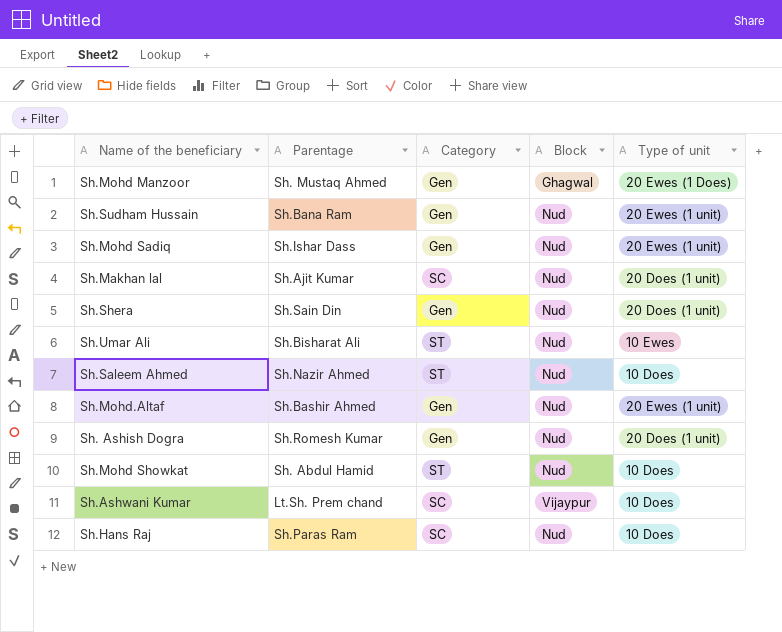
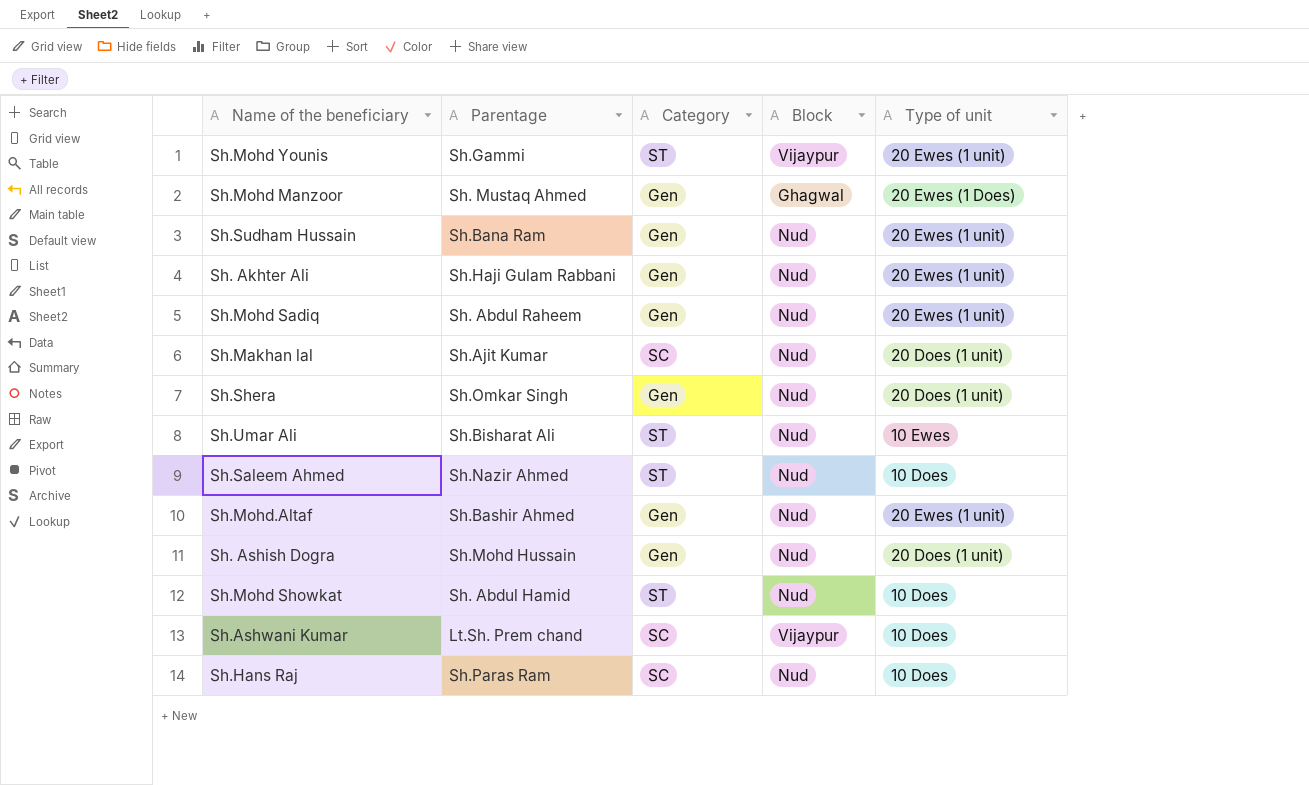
row Sh.Mohd Younis: none -> Sh.Gammi | ST | Vijaypur | 20 Ewes (1 unit)
row Sh. Akhter Ali: none -> Sh.Haji Gulam Rabbani | Gen | Nud | 20 Ewes (1 unit)
Sh.Mohd Sadiq | Parentage: Sh.Ishar Dass -> Sh. Abdul Raheem
Sh.Shera | Parentage: Sh.Sain Din -> Sh.Omkar Singh
Sh. Ashish Dogra | Parentage: Sh.Romesh Kumar -> Sh.Mohd Hussain

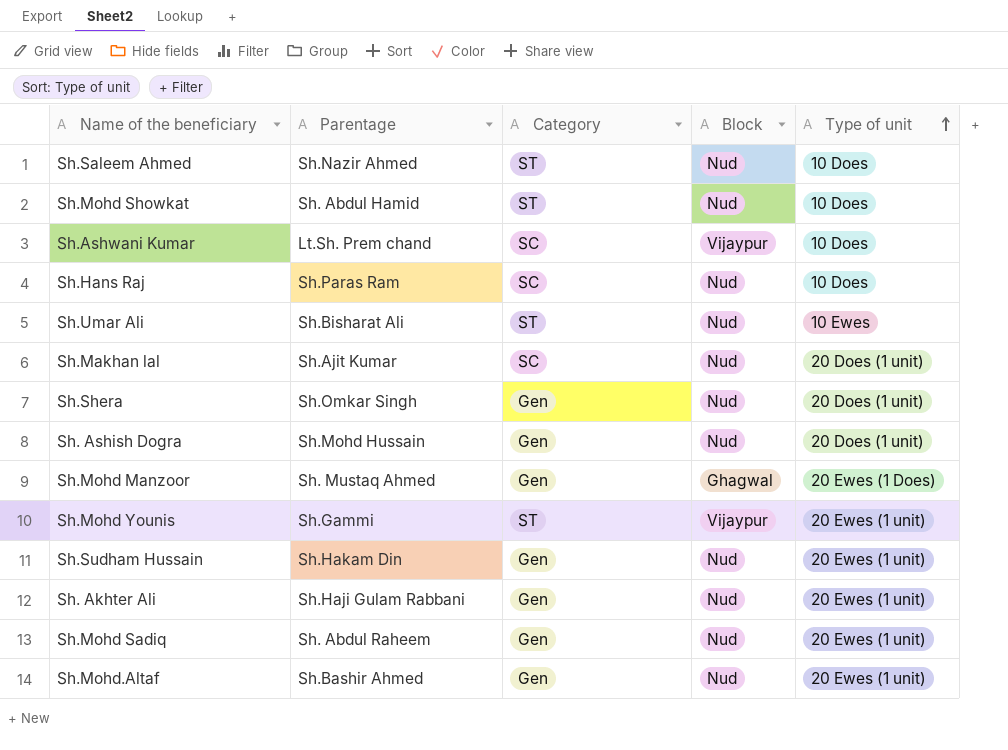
row order: none -> Type of unit ascending
Sh.Sudham Hussain | Parentage: Sh.Bana Ram -> Sh.Hakam Din

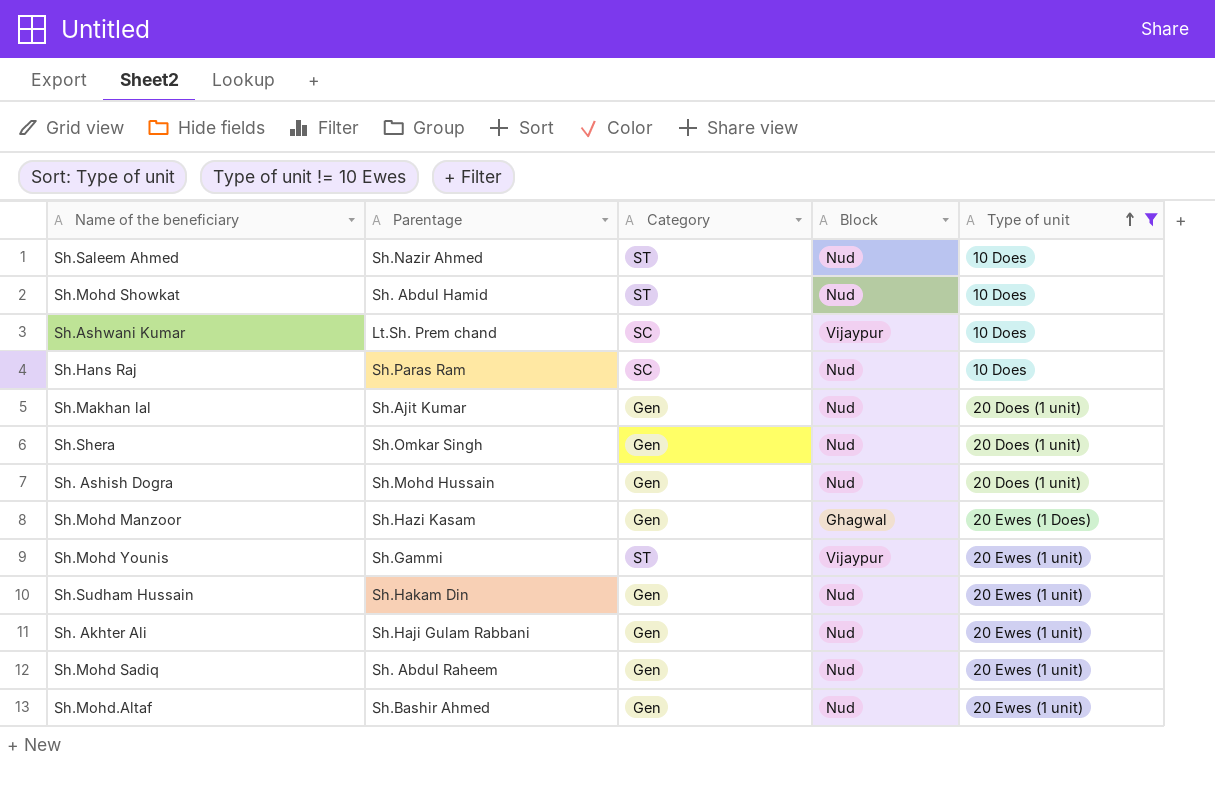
filter: none -> Type of unit != 10 Ewes
Sh.Makhan lal | Category: SC -> Gen
Sh.Mohd Manzoor | Parentage: Sh. Mustaq Ahmed -> Sh.Hazi Kasam

